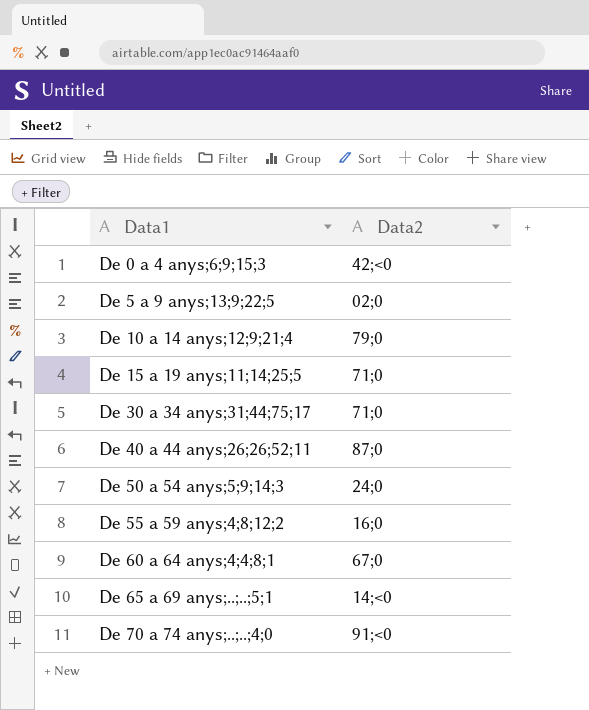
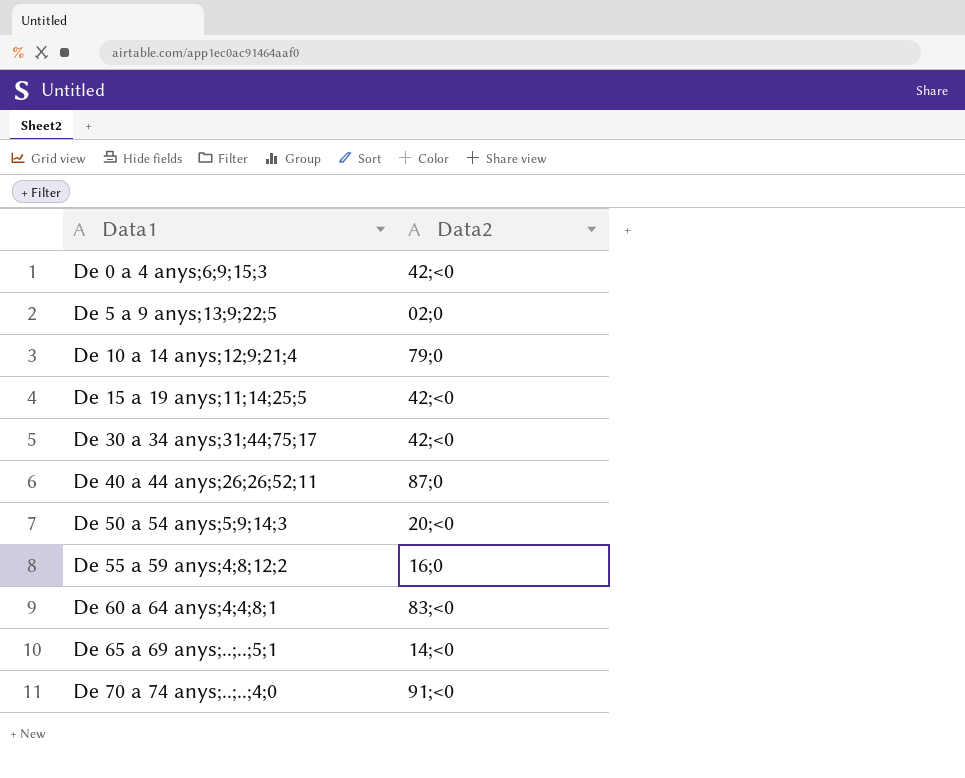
De 15 a 19 anys;11;14;25;5 | Data2: 71;0 -> 42;<0
De 30 a 34 anys;31;44;75;17 | Data2: 71;0 -> 42;<0
De 50 a 54 anys;5;9;14;3 | Data2: 24;0 -> 20;<0
De 60 a 64 anys;4;4;8;1 | Data2: 67;0 -> 83;<0

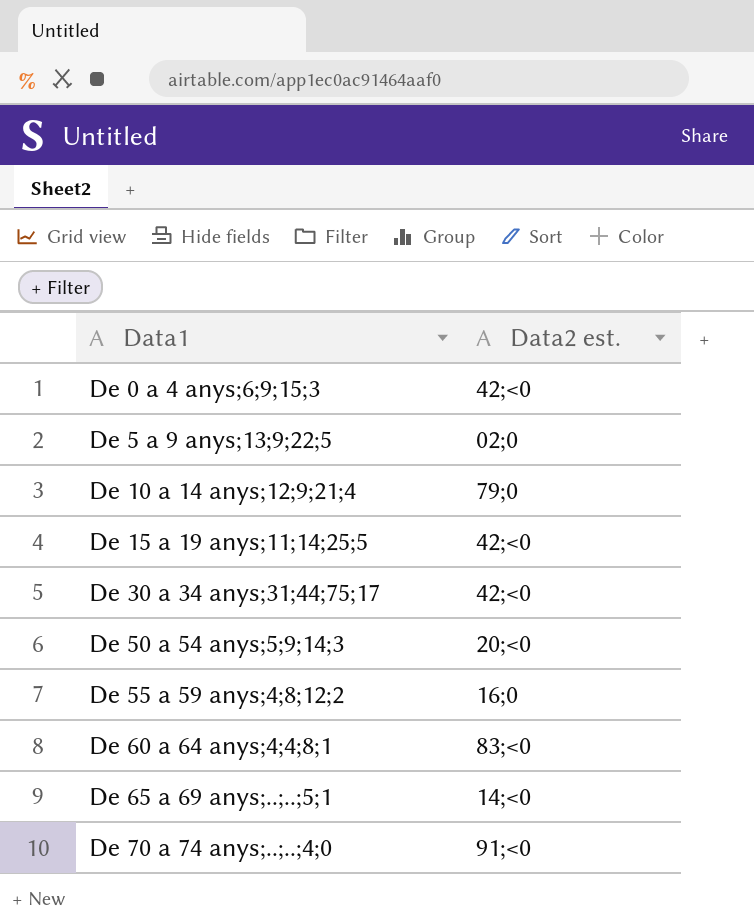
column name: Data2 -> Data2 est.
row De 40 a 44 anys;26;26;52;11: 87;0 -> none

